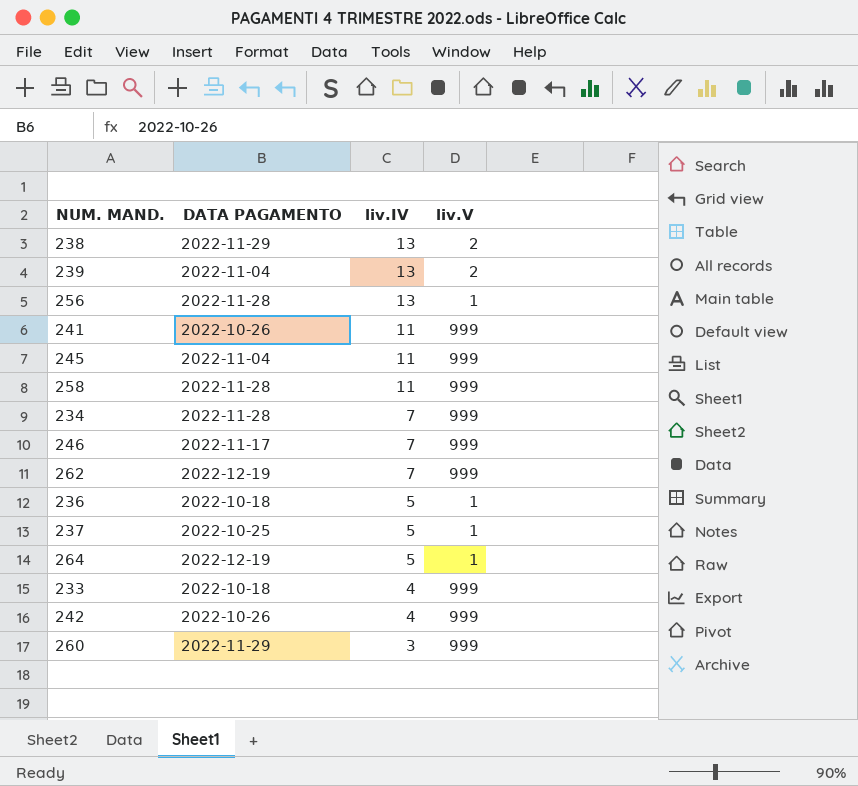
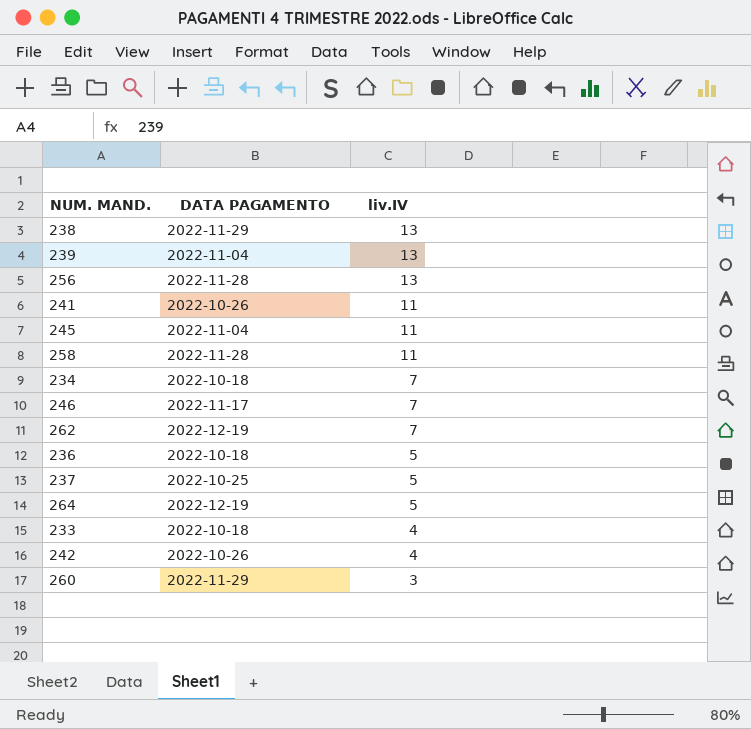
column liv.V | position: 4 -> none
234 | DATA PAGAMENTO: 2022-11-28 -> 2022-10-18

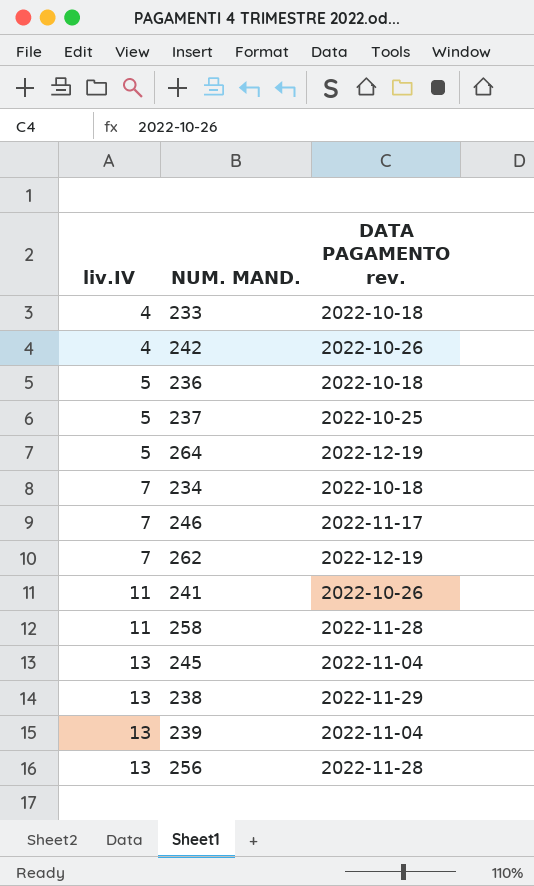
row order: liv.IV descending -> liv.IV ascending
column liv.IV | position: 3 -> 1
column name: DATA PAGAMENTO -> DATA PAGAMENTO rev.
row 260: 2022-11-29 | 3 -> none
245 | liv.IV: 11 -> 13

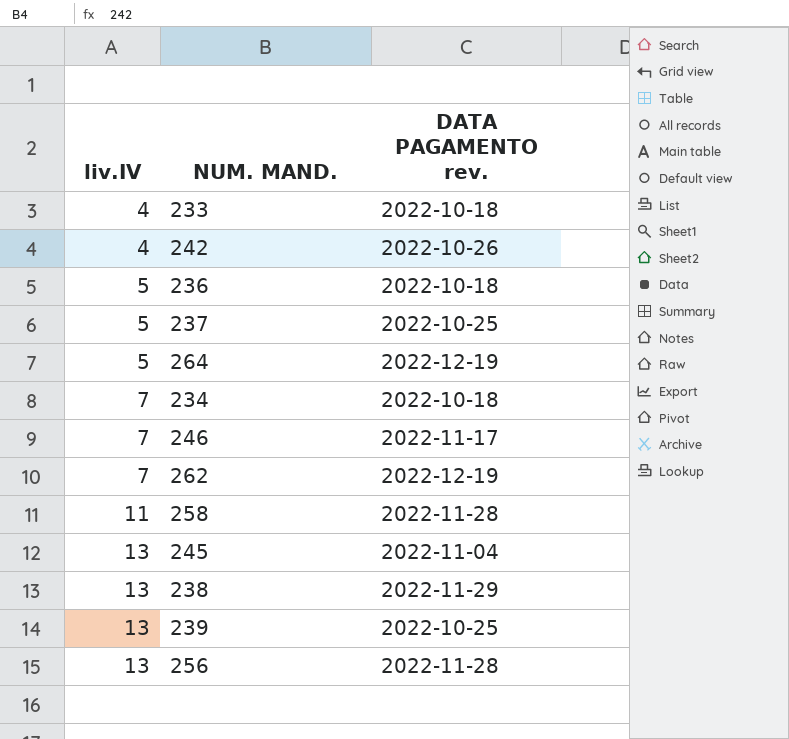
row 241: 11 | 2022-10-26 -> none
239 | DATA PAGAMENTO rev.: 2022-11-04 -> 2022-10-25

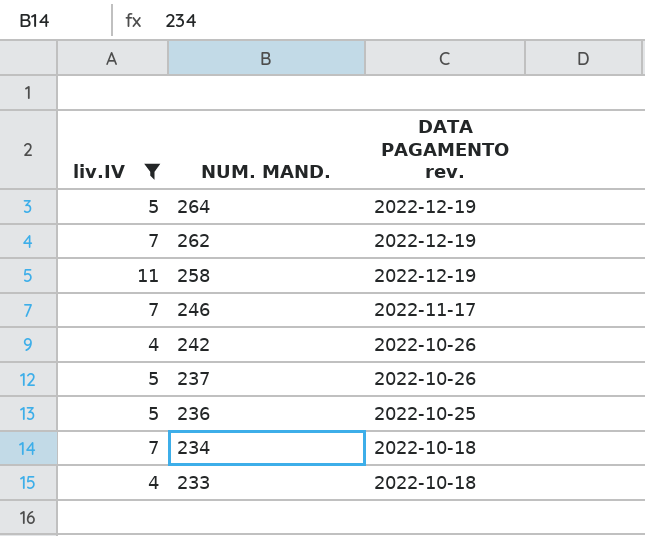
filter: none -> liv.IV != 13
row order: liv.IV ascending -> NUM. MAND. descending
258 | DATA PAGAMENTO rev.: 2022-11-28 -> 2022-12-19
237 | DATA PAGAMENTO rev.: 2022-10-25 -> 2022-10-26
236 | DATA PAGAMENTO rev.: 2022-10-18 -> 2022-10-25

